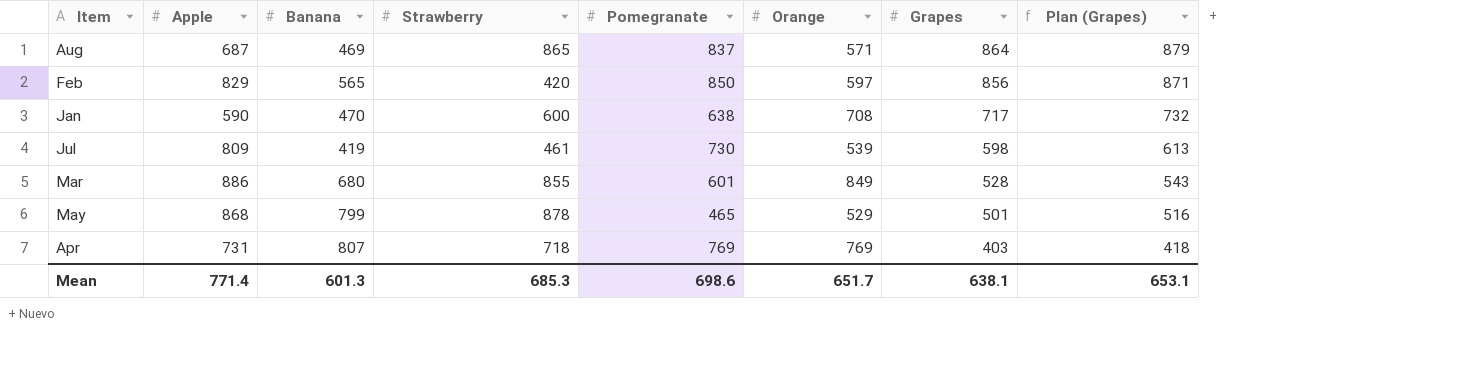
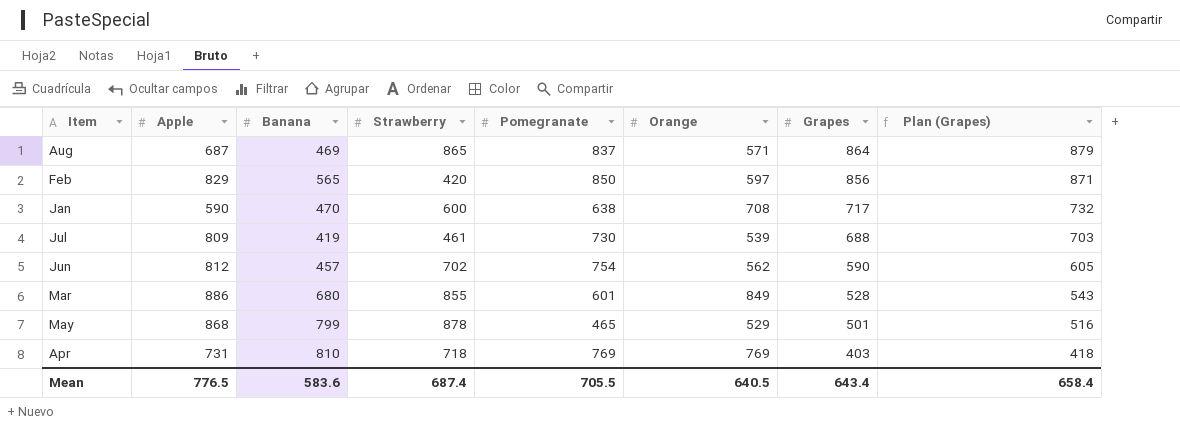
Jul | Grapes: 598 -> 688
Jul | Plan (Grapes): 613 -> 703
row Jun: none -> 812 | 457 | 702 | 754 | 562 | 590 | 605
Apr | Banana: 807 -> 810
Mean | Apple: 771.4 -> 776.5
Mean | Banana: 601.3 -> 583.6
Mean | Strawberry: 685.3 -> 687.4
Mean | Pomegranate: 698.6 -> 705.5
Mean | Orange: 651.7 -> 640.5
Mean | Grapes: 638.1 -> 643.4
Mean | Plan (Grapes): 653.1 -> 658.4

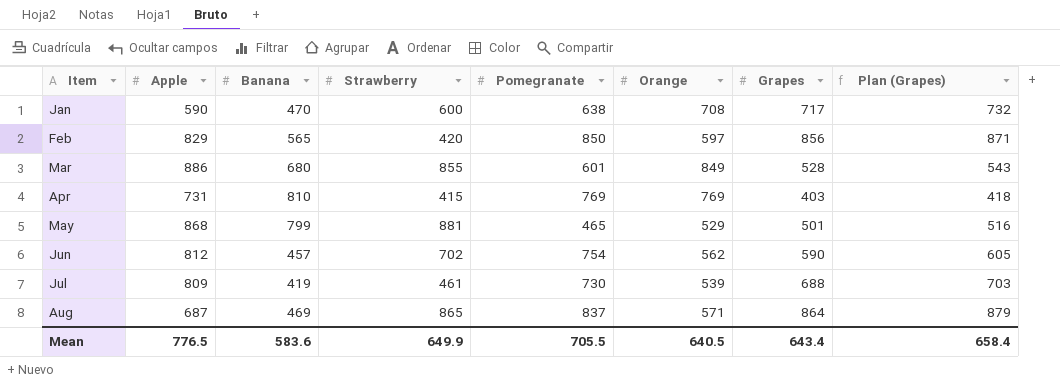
row order: Grapes descending -> Item ascending
Apr | Strawberry: 718 -> 415
May | Strawberry: 878 -> 881
Mean | Strawberry: 687.4 -> 649.9

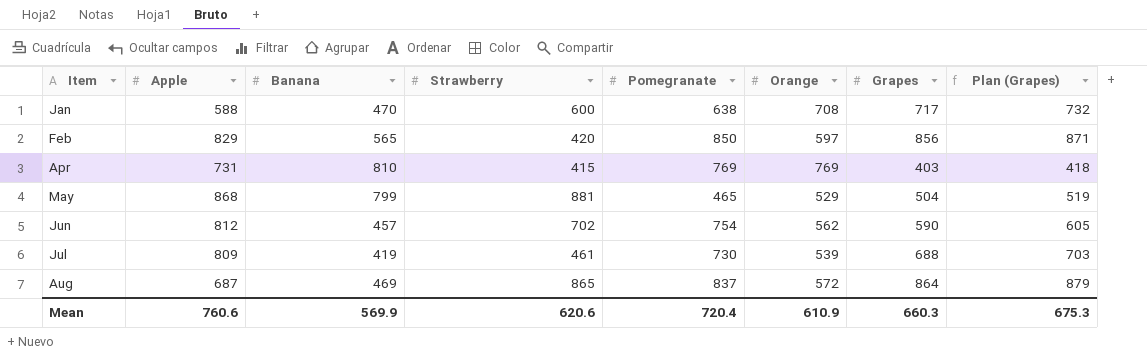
row Mar: 886 | 680 | 855 | 601 | 849 | 528 | 543 -> none
Jan | Apple: 590 -> 588
May | Grapes: 501 -> 504
May | Plan (Grapes): 516 -> 519
Aug | Orange: 571 -> 572
Mean | Apple: 776.5 -> 760.6
Mean | Banana: 583.6 -> 569.9
Mean | Strawberry: 649.9 -> 620.6
Mean | Pomegranate: 705.5 -> 720.4
Mean | Orange: 640.5 -> 610.9
Mean | Grapes: 643.4 -> 660.3
Mean | Plan (Grapes): 658.4 -> 675.3

